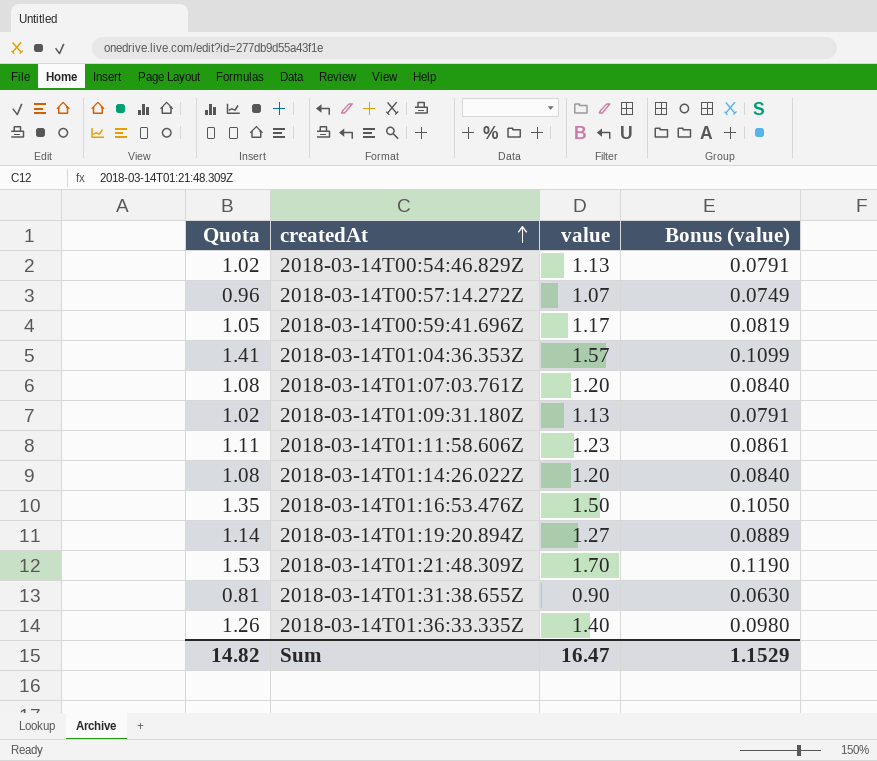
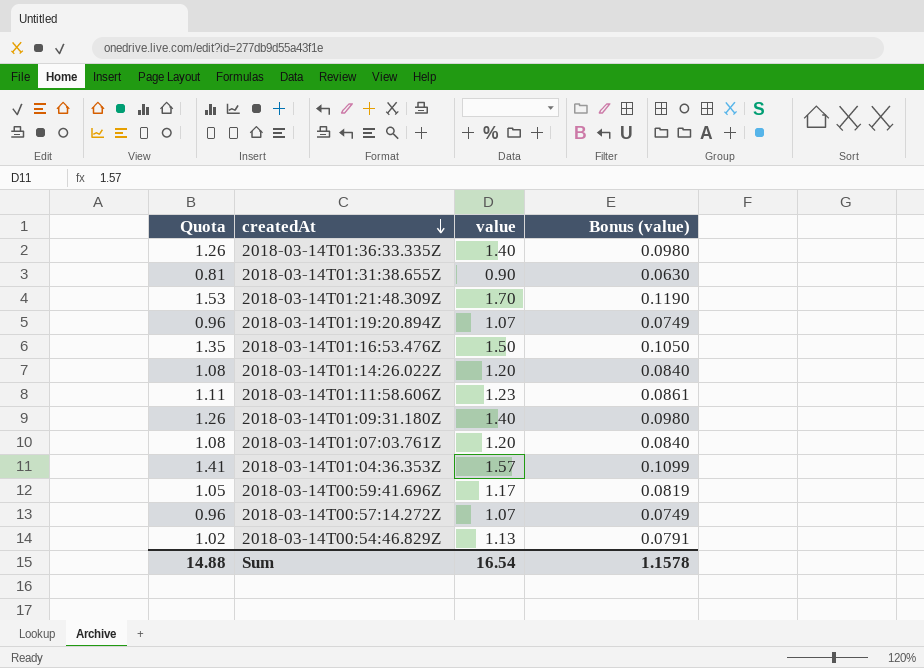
row order: createdAt ascending -> createdAt descending
2018-03-14T01:19:20.894Z | Quota: 1.14 -> 0.96
2018-03-14T01:19:20.894Z | value: 1.27 -> 1.07
2018-03-14T01:19:20.894Z | Bonus (value): 0.0889 -> 0.0749
2018-03-14T01:09:31.180Z | Quota: 1.02 -> 1.26
2018-03-14T01:09:31.180Z | value: 1.13 -> 1.40
2018-03-14T01:09:31.180Z | Bonus (value): 0.0791 -> 0.0980
Sum | Quota: 14.82 -> 14.88
Sum | value: 16.47 -> 16.54
Sum | Bonus (value): 1.1529 -> 1.1578

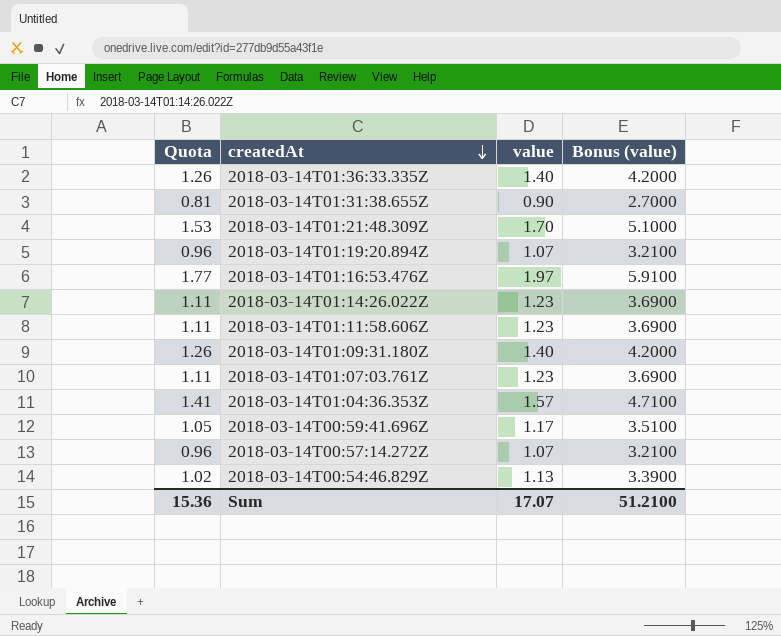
column Bonus (value) | formula: [value] * 0.07 -> [value] * 3
2018-03-14T01:16:53.476Z | Quota: 1.35 -> 1.77
2018-03-14T01:16:53.476Z | value: 1.50 -> 1.97
2018-03-14T01:14:26.022Z | Quota: 1.08 -> 1.11
2018-03-14T01:14:26.022Z | value: 1.20 -> 1.23
2018-03-14T01:07:03.761Z | Quota: 1.08 -> 1.11
2018-03-14T01:07:03.761Z | value: 1.20 -> 1.23
Sum | Quota: 14.88 -> 15.36
Sum | value: 16.54 -> 17.07
Sum | Bonus (value): 1.1578 -> 51.2100

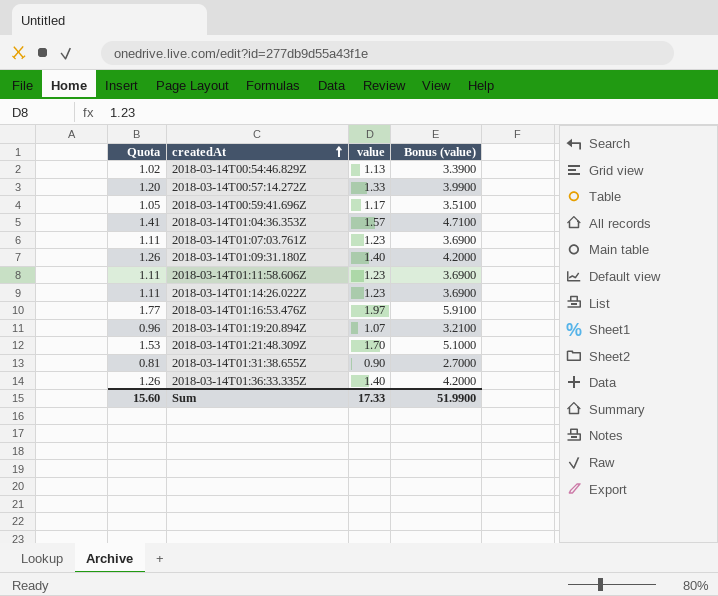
row order: createdAt descending -> createdAt ascending
2018-03-14T00:57:14.272Z | Quota: 0.96 -> 1.20
2018-03-14T00:57:14.272Z | value: 1.07 -> 1.33
2018-03-14T00:57:14.272Z | Bonus (value): 3.2100 -> 3.9900
Sum | Quota: 15.36 -> 15.60
Sum | value: 17.07 -> 17.33
Sum | Bonus (value): 51.2100 -> 51.9900

